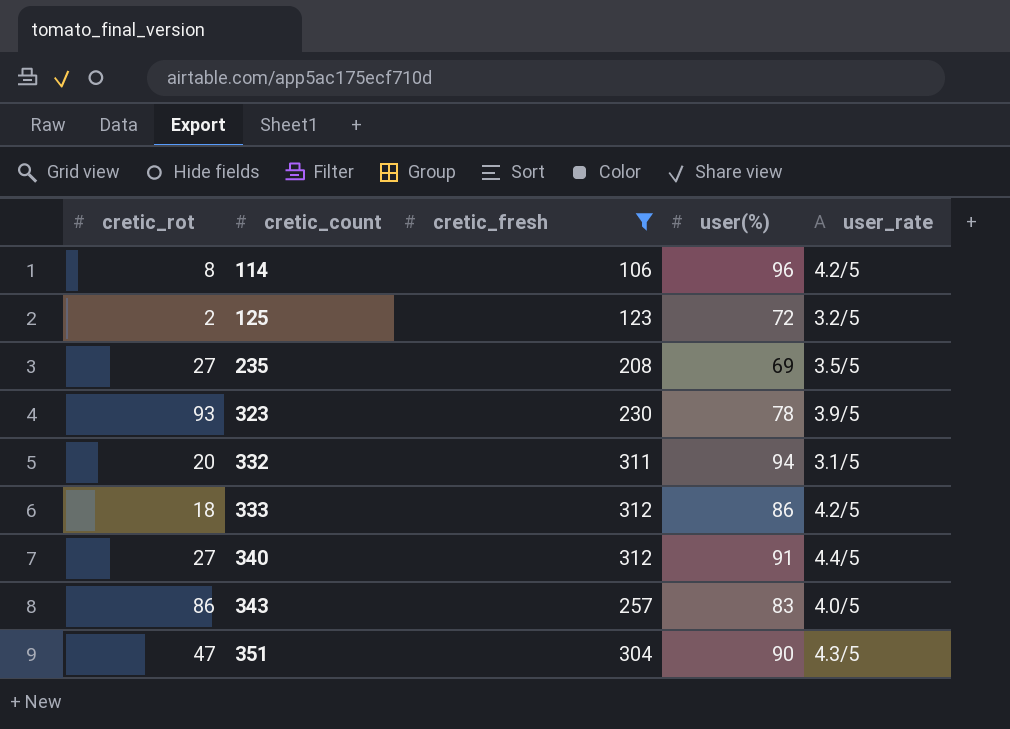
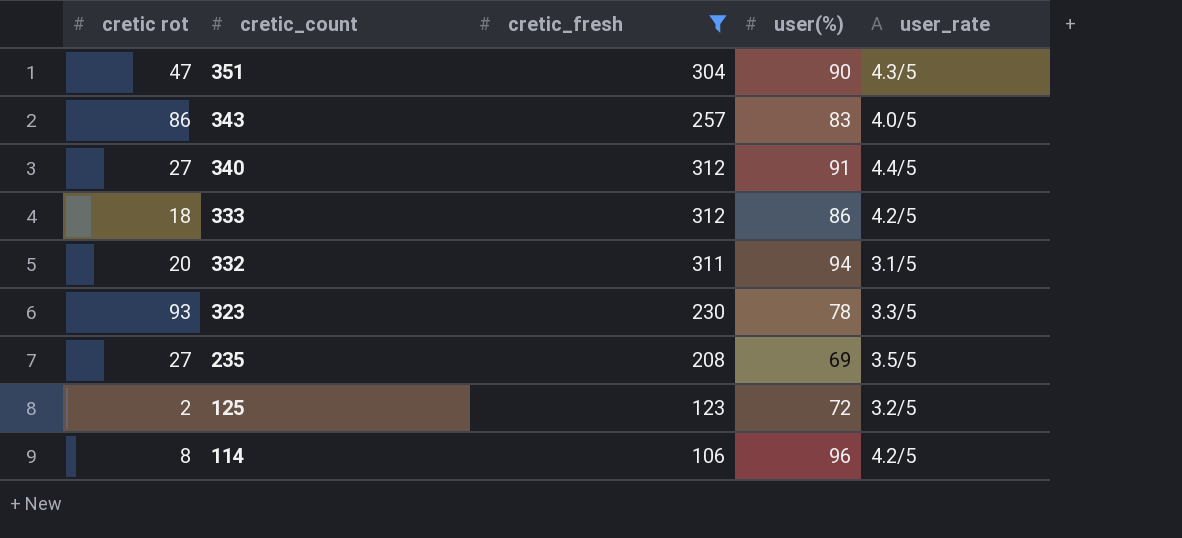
row order: cretic_count ascending -> cretic_count descending
column name: cretic_rot -> cretic rot
323 | user_rate: 3.9/5 -> 3.3/5

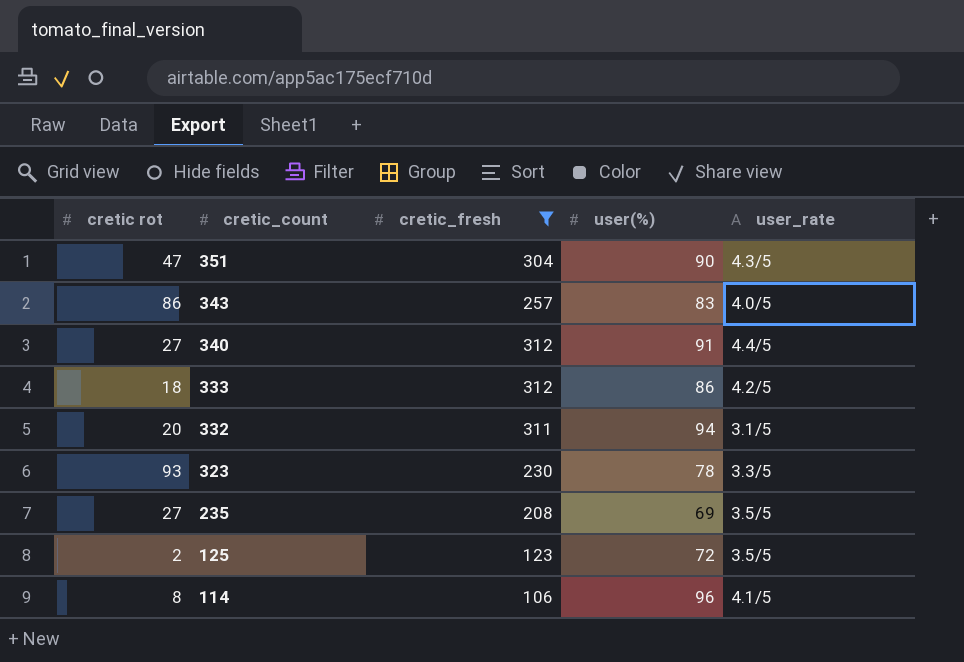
125 | user_rate: 3.2/5 -> 3.5/5
114 | user_rate: 4.2/5 -> 4.1/5

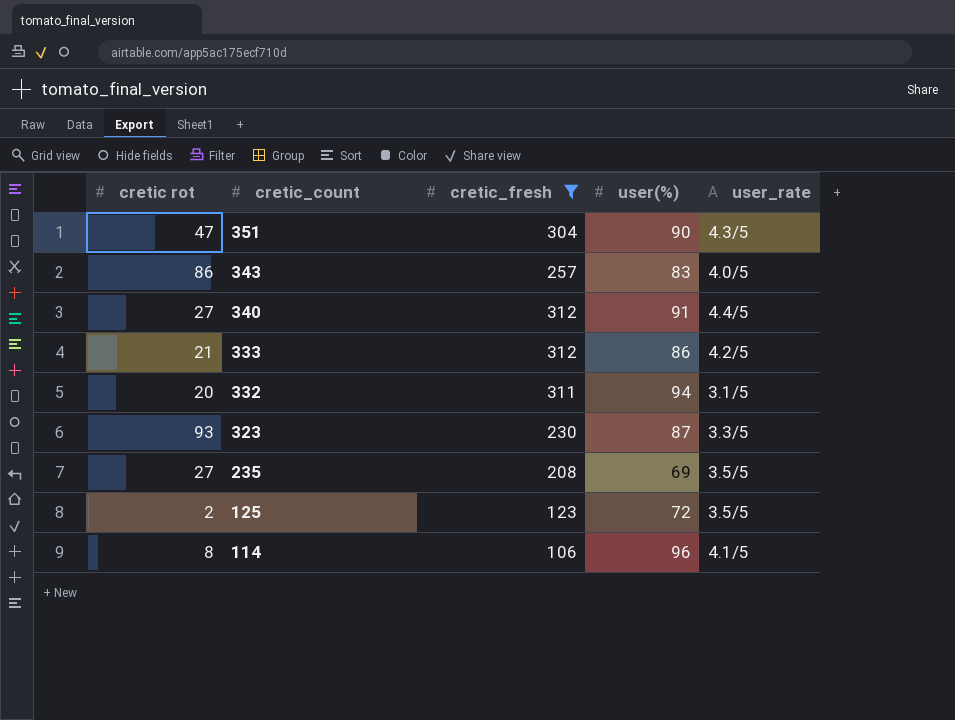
333 | cretic rot: 18 -> 21
323 | user(%): 78 -> 87

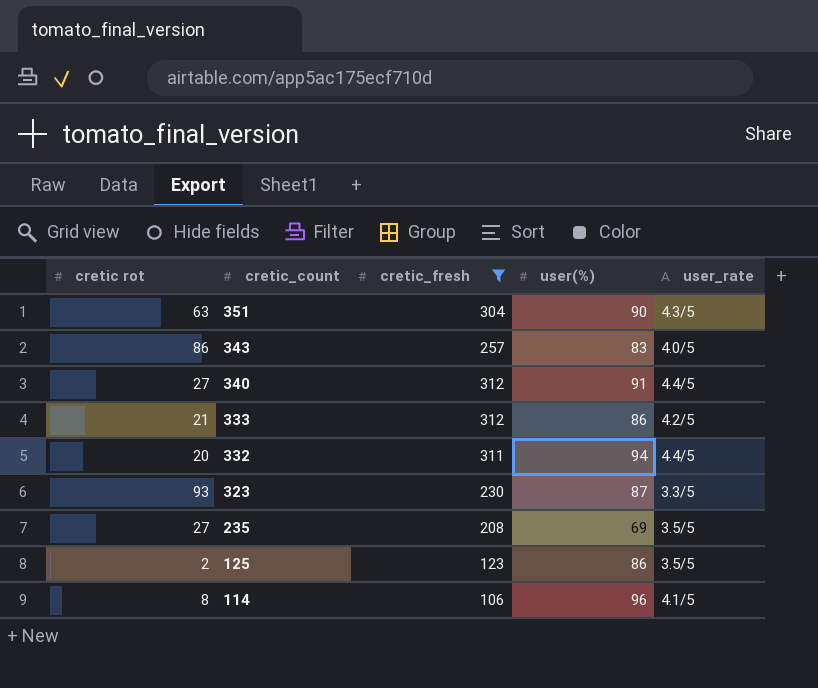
351 | cretic rot: 47 -> 63
332 | user_rate: 3.1/5 -> 4.4/5
125 | user(%): 72 -> 86

